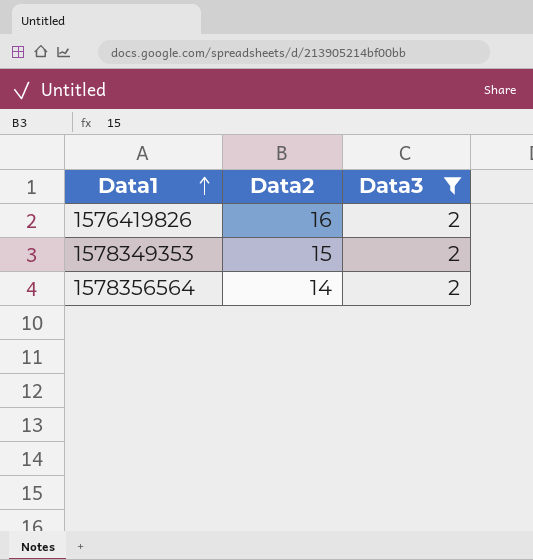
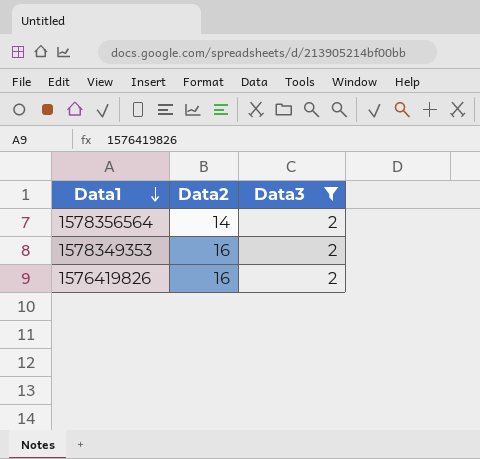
row order: Data1 ascending -> Data1 descending
1578349353 | Data2: 15 -> 16

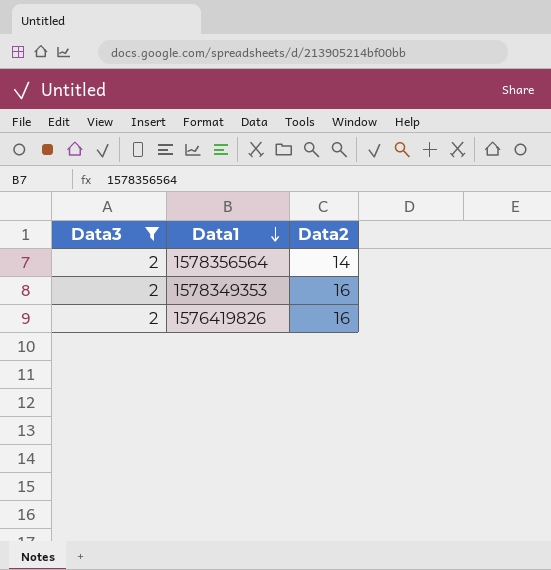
column Data3 | position: 3 -> 1

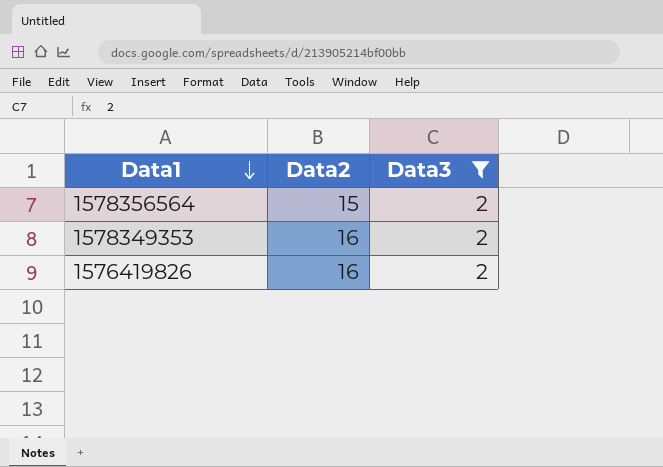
column Data3 | position: 1 -> 3
1578356564 | Data2: 14 -> 15

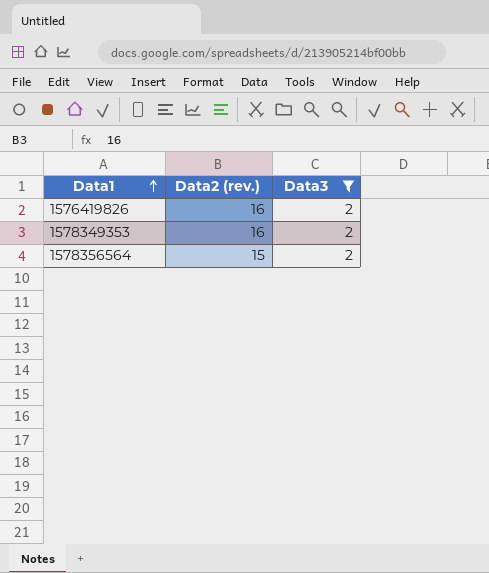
row order: Data1 descending -> Data1 ascending
column name: Data2 -> Data2 (rev.)

